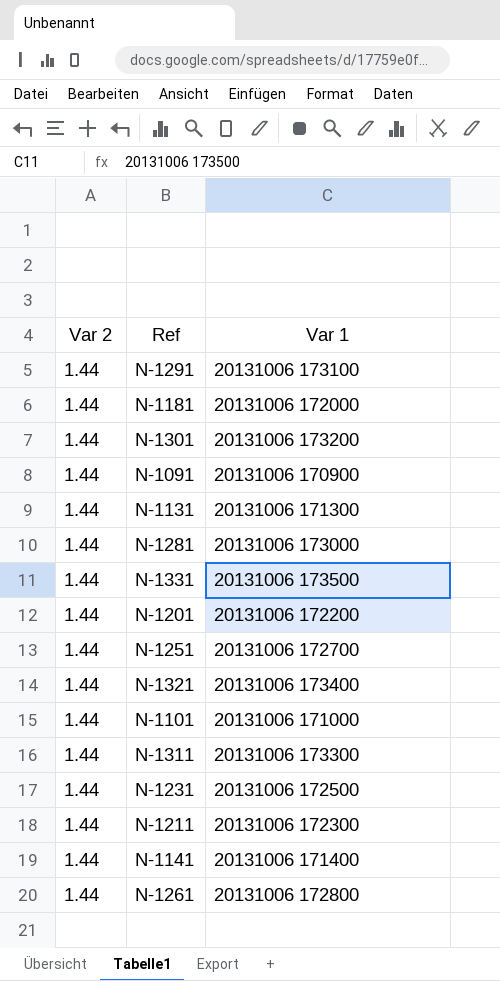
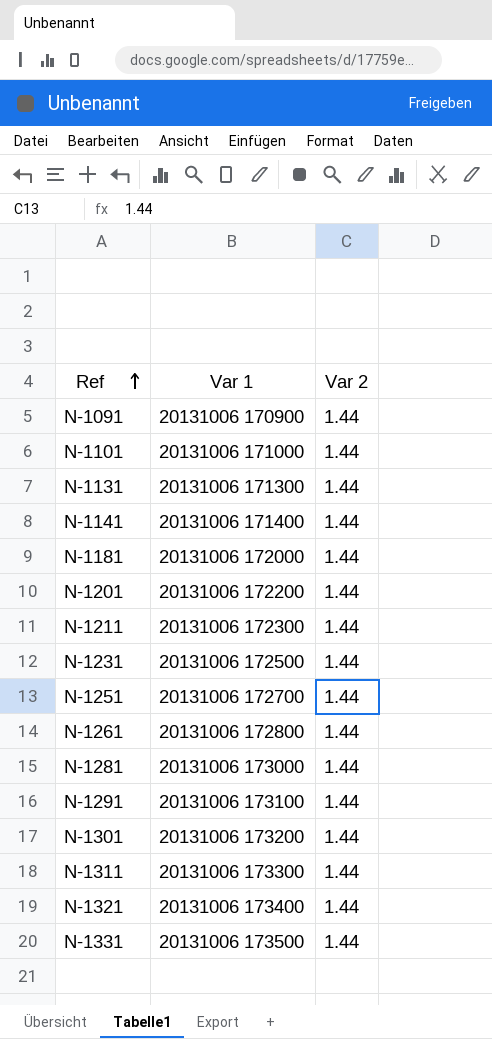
row order: none -> Ref ascending
column Var 2 | position: 1 -> 3

